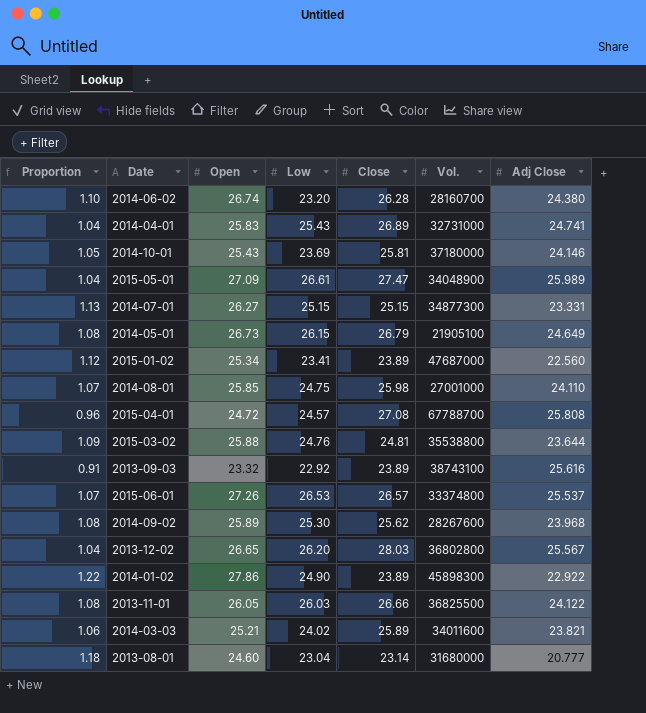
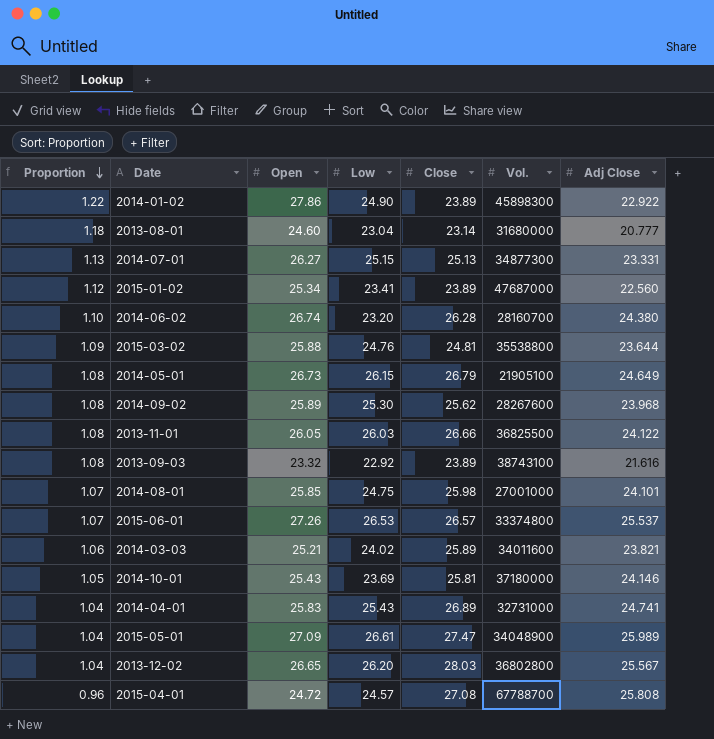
row order: none -> Proportion descending
2014-07-01 | Close: 25.15 -> 25.13
2013-09-03 | Proportion: 0.91 -> 1.08
2013-09-03 | Adj Close: 25.616 -> 21.616
2014-08-01 | Adj Close: 24.110 -> 24.101

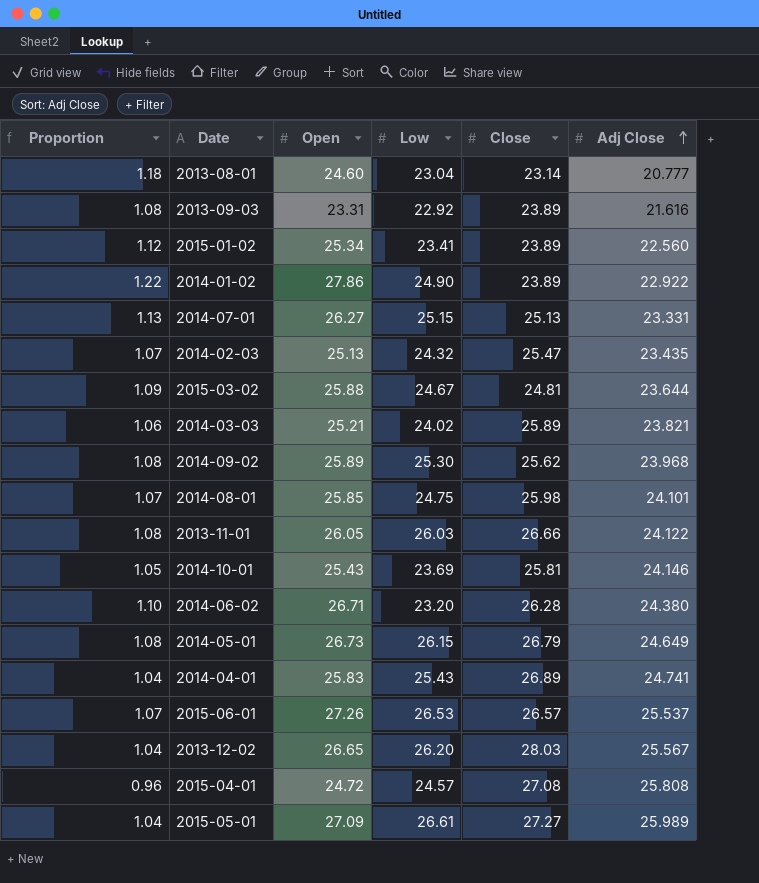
row order: Proportion descending -> Adj Close ascending
column Vol. | position: 6 -> none
2013-09-03 | Open: 23.32 -> 23.31
row 2014-02-03: none -> 1.07 | 25.13 | 24.32 | 25.47 | 23.435
2015-03-02 | Low: 24.76 -> 24.67
2014-06-02 | Open: 26.74 -> 26.71
2015-05-01 | Close: 27.47 -> 27.27

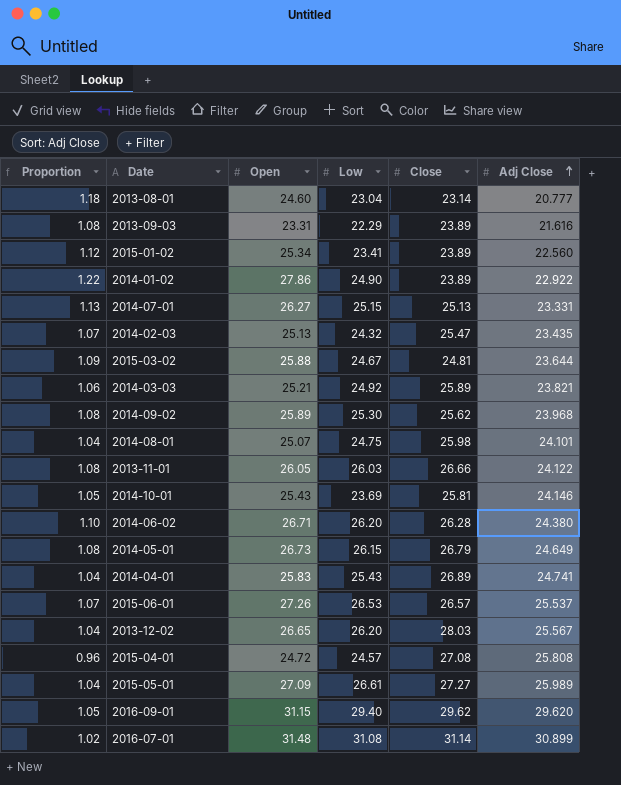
2013-09-03 | Low: 22.92 -> 22.29
2014-03-03 | Low: 24.02 -> 24.92
2014-08-01 | Proportion: 1.07 -> 1.04
2014-08-01 | Open: 25.85 -> 25.07
2014-06-02 | Low: 23.20 -> 26.20
row 2016-09-01: none -> 1.05 | 31.15 | 29.40 | 29.62 | 29.620
row 2016-07-01: none -> 1.02 | 31.48 | 31.08 | 31.14 | 30.899

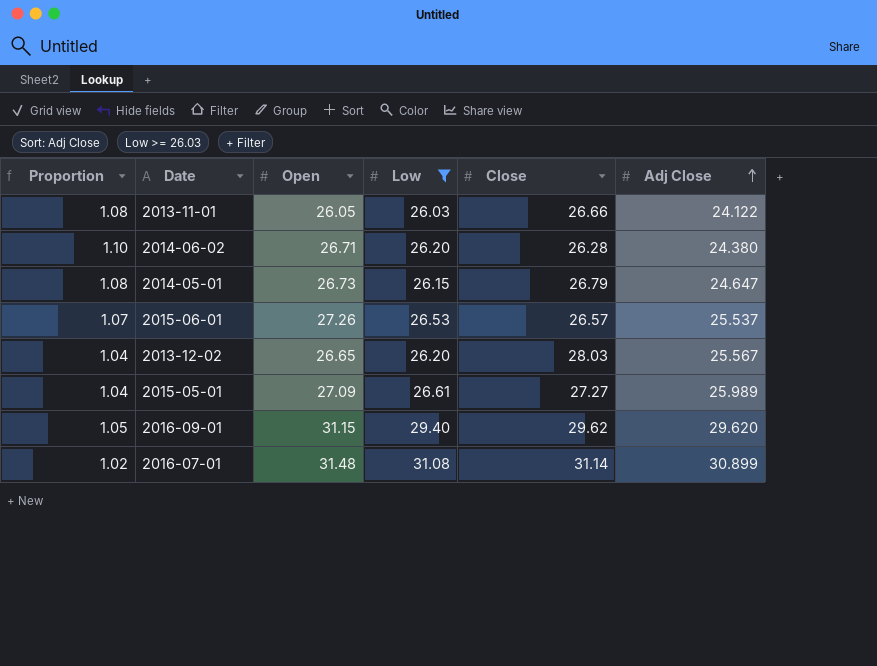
filter: none -> Low >= 26.03
2014-05-01 | Adj Close: 24.649 -> 24.647

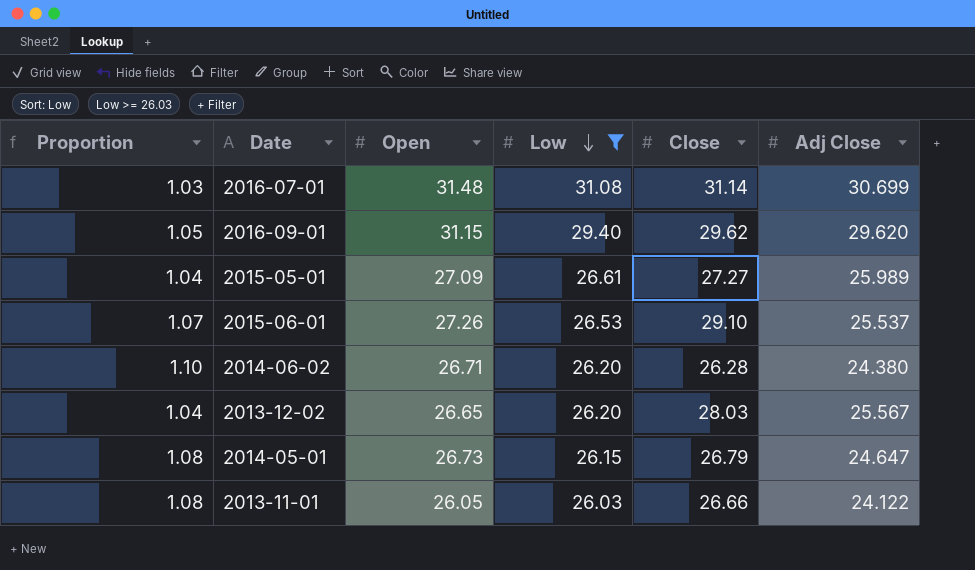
row order: Adj Close ascending -> Low descending
2016-07-01 | Proportion: 1.02 -> 1.03
2016-07-01 | Adj Close: 30.899 -> 30.699
2015-06-01 | Close: 26.57 -> 29.10

